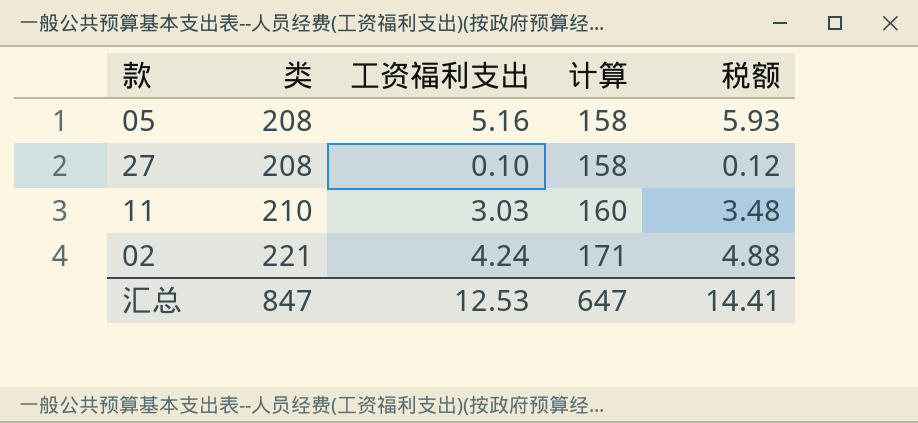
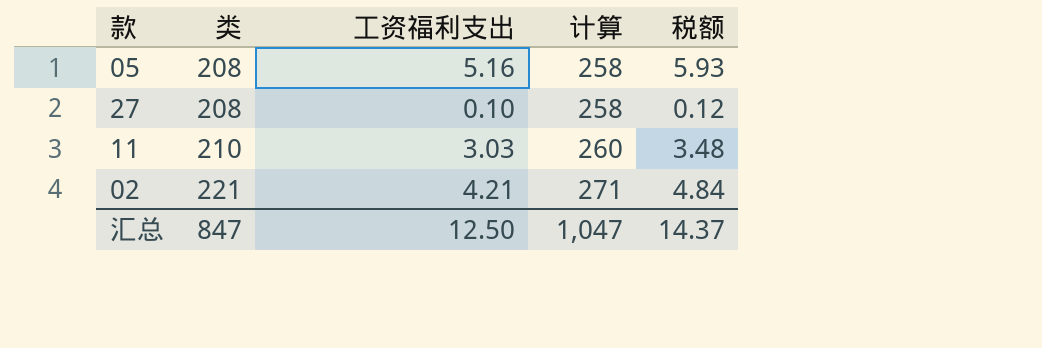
column 计算 | formula: [类] - 50 -> [类] + 50
02 | 工资福利支出: 4.24 -> 4.21
02 | 税额: 4.88 -> 4.84
汇总 | 工资福利支出: 12.53 -> 12.50
汇总 | 计算: 647 -> 1,047
汇总 | 税额: 14.41 -> 14.37

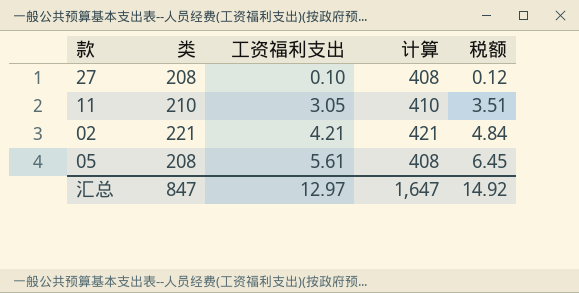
row order: 类 ascending -> 工资福利支出 ascending
column 计算 | formula: [类] + 50 -> [类] + 200
11 | 工资福利支出: 3.03 -> 3.05
11 | 税额: 3.48 -> 3.51
05 | 工资福利支出: 5.16 -> 5.61
05 | 税额: 5.93 -> 6.45
汇总 | 工资福利支出: 12.50 -> 12.97
汇总 | 计算: 1,047 -> 1,647
汇总 | 税额: 14.37 -> 14.92

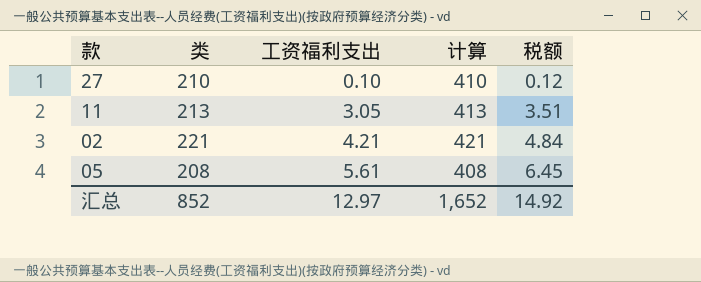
27 | 类: 208 -> 210
27 | 计算: 408 -> 410
11 | 类: 210 -> 213
11 | 计算: 410 -> 413
汇总 | 类: 847 -> 852
汇总 | 计算: 1,647 -> 1,652

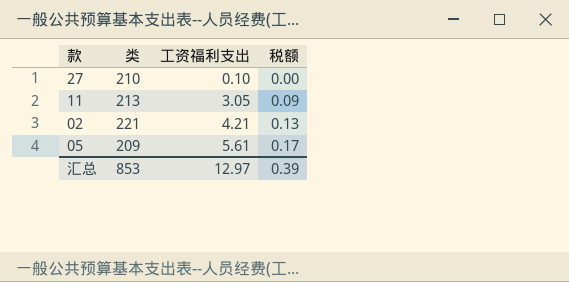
column 计算 | formula: [类] + 200 -> none
column 税额 | formula: [工资福利支出] * 1.15 -> [工资福利支出] * 0.03
05 | 类: 208 -> 209
汇总 | 类: 852 -> 853
汇总 | 税额: 14.92 -> 0.39

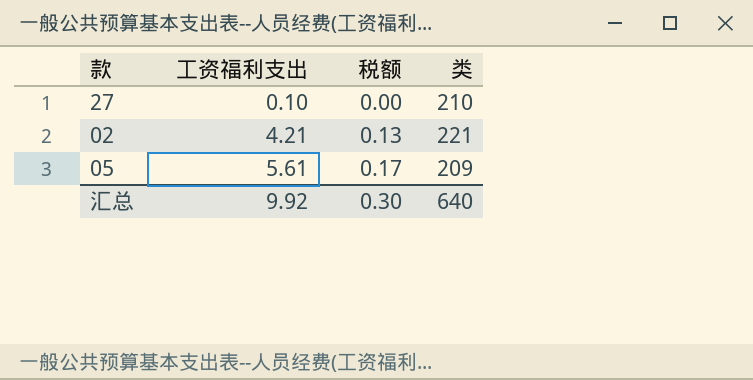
column 类 | position: 2 -> 4
row 11: 213 | 3.05 | 0.09 -> none
汇总 | 工资福利支出: 12.97 -> 9.92
汇总 | 税额: 0.39 -> 0.30
汇总 | 类: 853 -> 640

